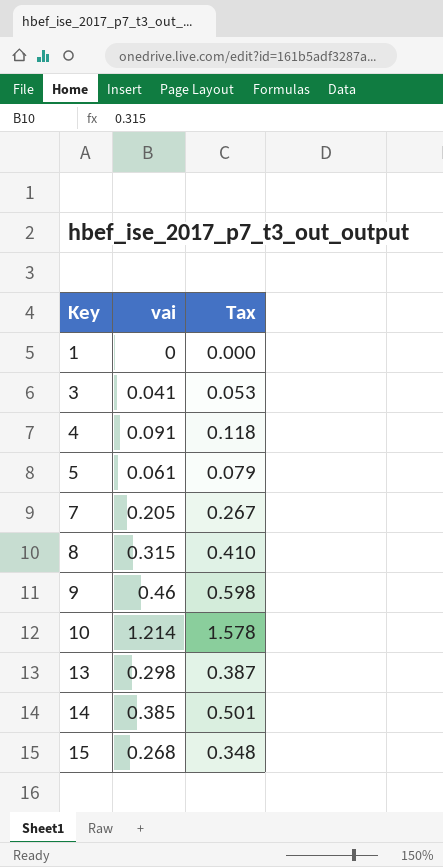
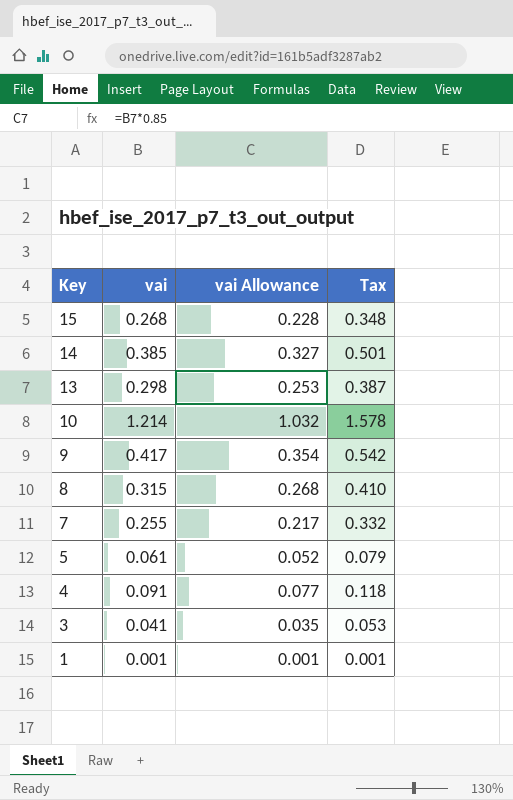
row order: Key ascending -> Key descending
column vai Allowance | formula: none -> [vai] * 0.85
9 | vai: 0.46 -> 0.417
9 | Tax: 0.598 -> 0.542
7 | vai: 0.205 -> 0.255
7 | Tax: 0.267 -> 0.332
1 | vai: 0 -> 0.001
1 | Tax: 0.000 -> 0.001

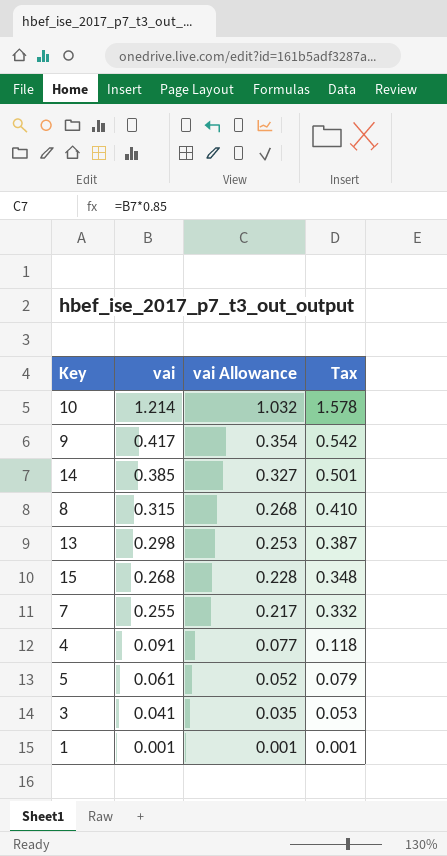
row order: Key descending -> vai descending

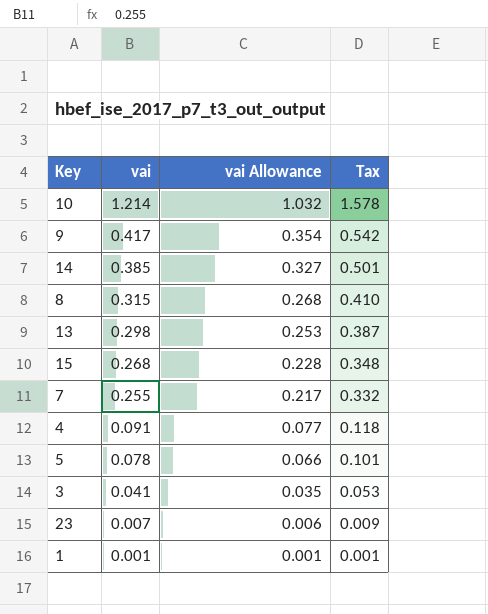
5 | vai: 0.061 -> 0.078
5 | vai Allowance: 0.052 -> 0.066
5 | Tax: 0.079 -> 0.101
row 23: none -> 0.007 | 0.006 | 0.009

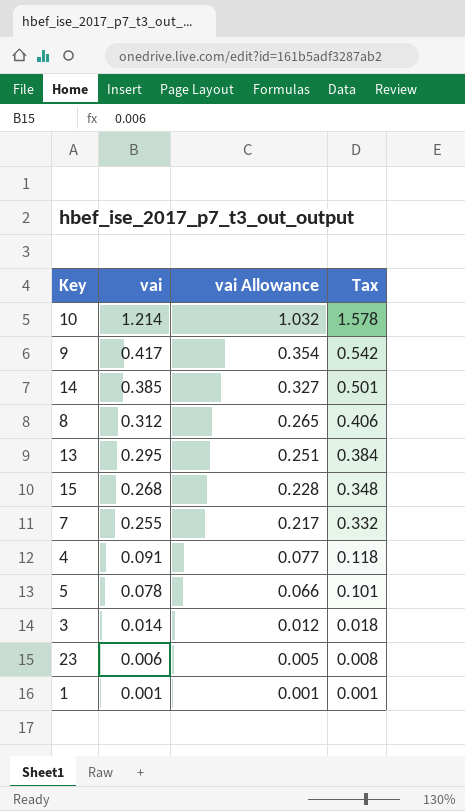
8 | vai: 0.315 -> 0.312
8 | vai Allowance: 0.268 -> 0.265
8 | Tax: 0.410 -> 0.406
13 | vai: 0.298 -> 0.295
13 | vai Allowance: 0.253 -> 0.251
13 | Tax: 0.387 -> 0.384
3 | vai: 0.041 -> 0.014
3 | vai Allowance: 0.035 -> 0.012
3 | Tax: 0.053 -> 0.018
23 | vai: 0.007 -> 0.006
23 | vai Allowance: 0.006 -> 0.005
23 | Tax: 0.009 -> 0.008

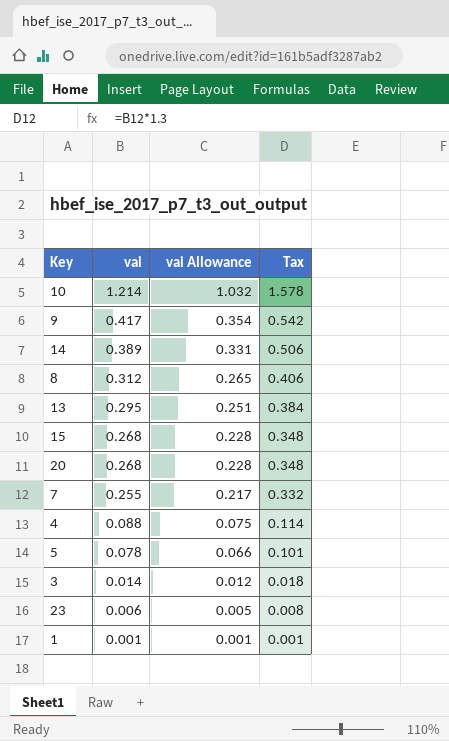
14 | vai: 0.385 -> 0.389
14 | vai Allowance: 0.327 -> 0.331
14 | Tax: 0.501 -> 0.506
row 20: none -> 0.268 | 0.228 | 0.348
4 | vai: 0.091 -> 0.088
4 | vai Allowance: 0.077 -> 0.075
4 | Tax: 0.118 -> 0.114

